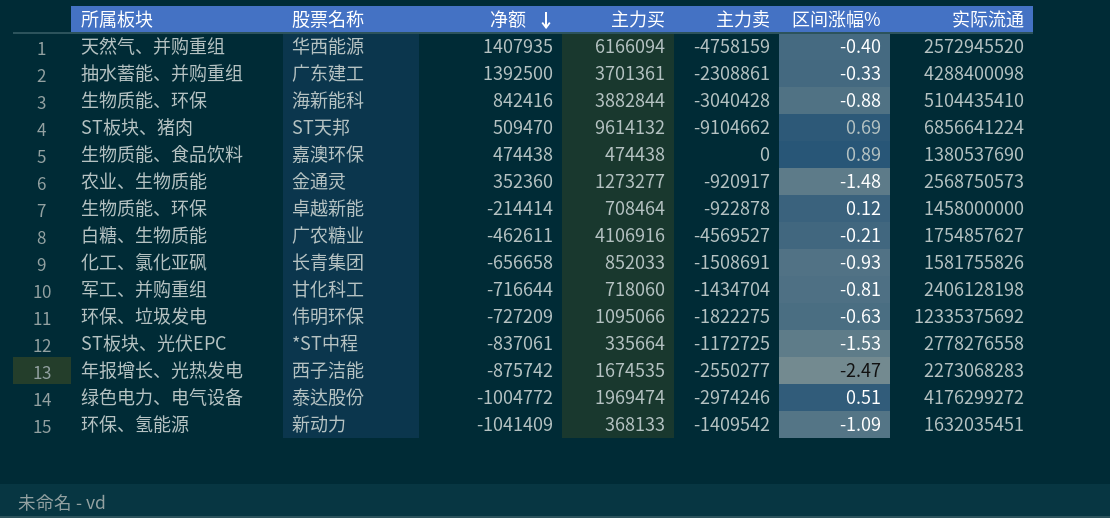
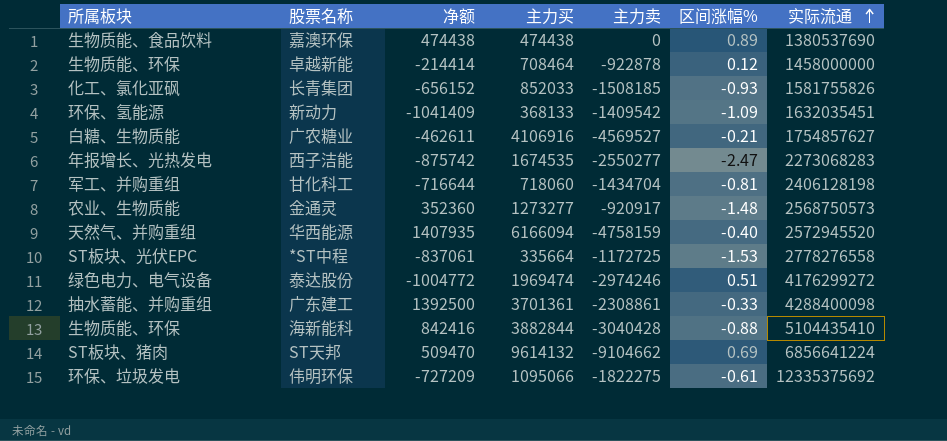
row order: 净额 descending -> 实际流通 ascending
长青集团 | 净额: -656658 -> -656152
长青集团 | 主力卖: -1508691 -> -1508185
伟明环保 | 区间涨幅%: -0.63 -> -0.61

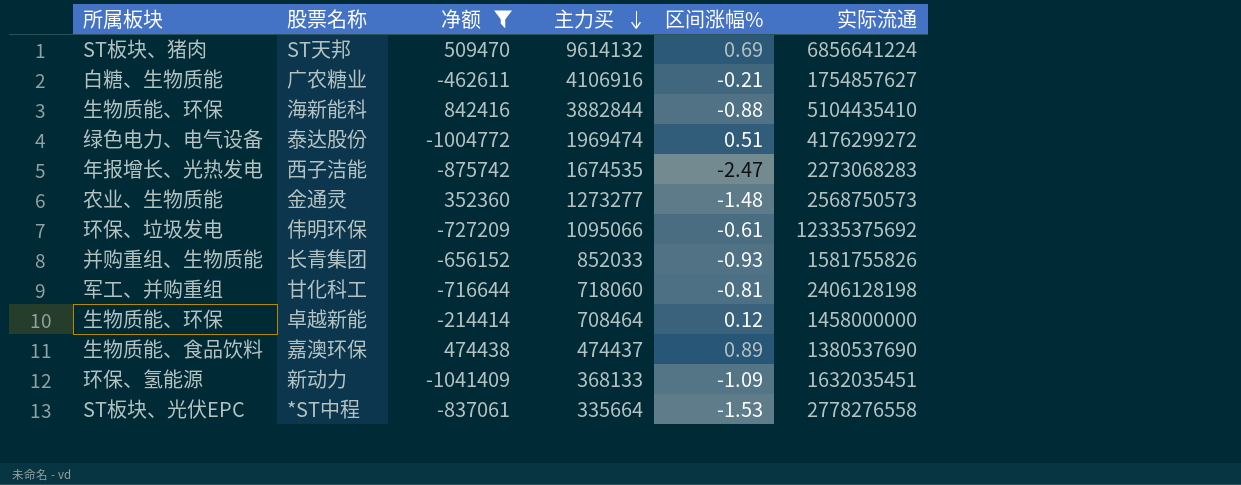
filter: none -> 净额 <= 842416
row order: 实际流通 ascending -> 主力买 descending
column 主力卖 | formula: [净额] - [主力买] -> none
长青集团 | 所属板块: 化工、氯化亚砜 -> 并购重组、生物质能
嘉澳环保 | 主力买: 474438 -> 474437

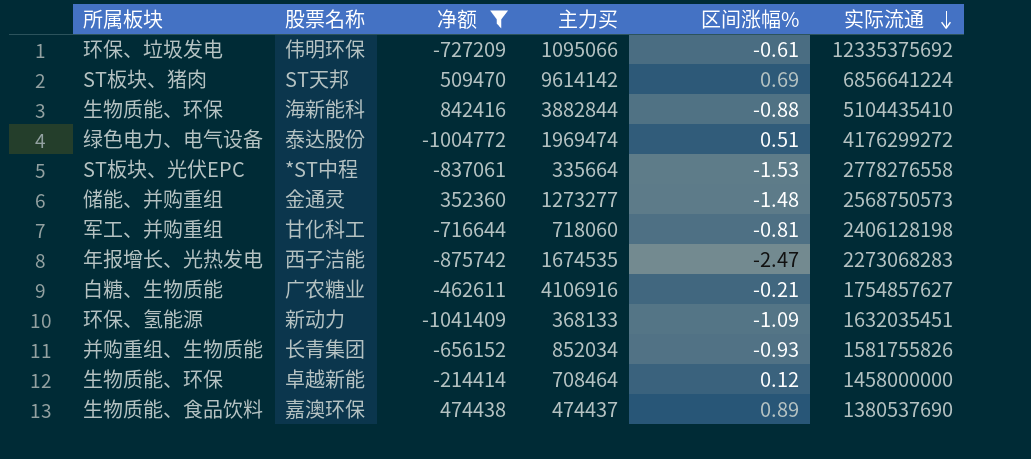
row order: 主力买 descending -> 实际流通 descending
ST天邦 | 主力买: 9614132 -> 9614142
金通灵 | 所属板块: 农业、生物质能 -> 储能、并购重组
长青集团 | 主力买: 852033 -> 852034

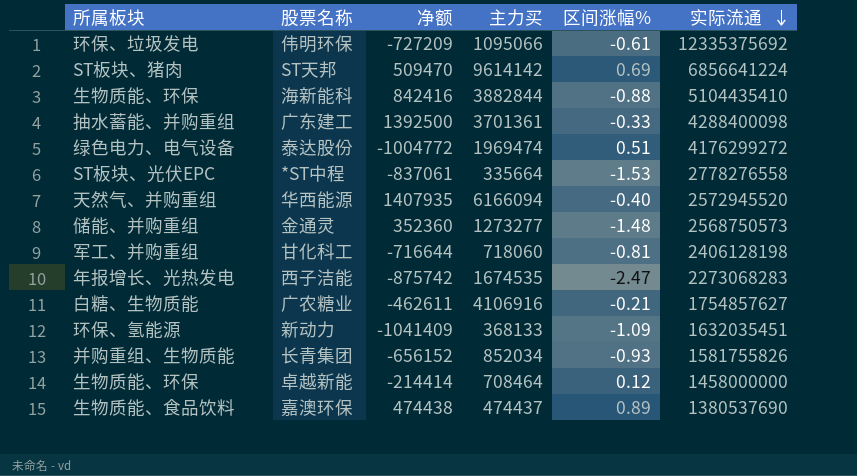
filter: 净额 <= 842416 -> none

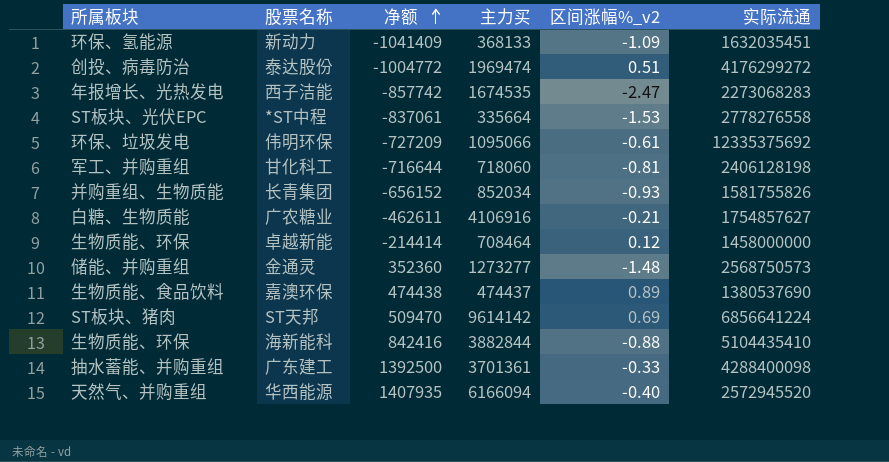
row order: 实际流通 descending -> 净额 ascending
column name: 区间涨幅% -> 区间涨幅%_v2
泰达股份 | 所属板块: 绿色电力、电气设备 -> 创投、病毒防治
西子洁能 | 净额: -875742 -> -857742

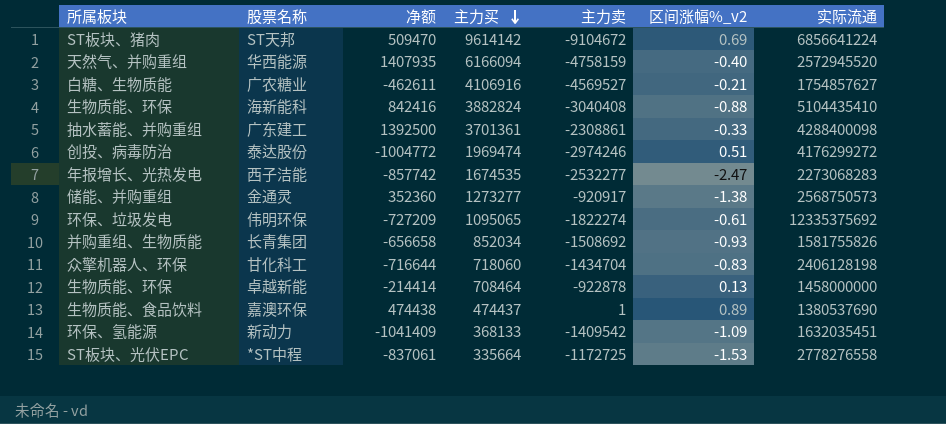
row order: 净额 ascending -> 主力买 descending
column 主力卖 | formula: none -> [净额] - [主力买]
海新能科 | 主力买: 3882844 -> 3882824
金通灵 | 区间涨幅%_v2: -1.48 -> -1.38
伟明环保 | 主力买: 1095066 -> 1095065
长青集团 | 净额: -656152 -> -656658
甘化科工 | 所属板块: 军工、并购重组 -> 众擎机器人、环保
甘化科工 | 区间涨幅%_v2: -0.81 -> -0.83
卓越新能 | 区间涨幅%_v2: 0.12 -> 0.13

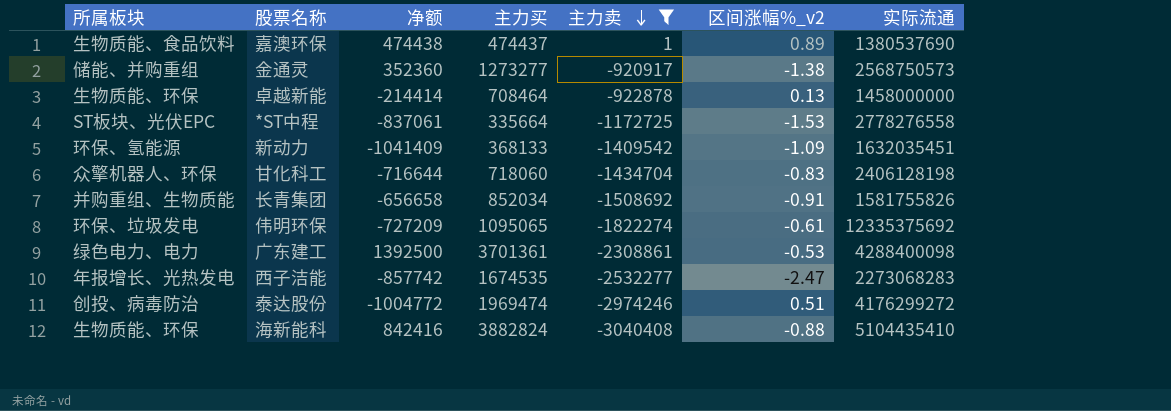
filter: none -> 主力卖 >= -3040408
row order: 主力买 descending -> 主力卖 descending
长青集团 | 区间涨幅%_v2: -0.93 -> -0.91
广东建工 | 所属板块: 抽水蓄能、并购重组 -> 绿色电力、电力
广东建工 | 区间涨幅%_v2: -0.33 -> -0.53

